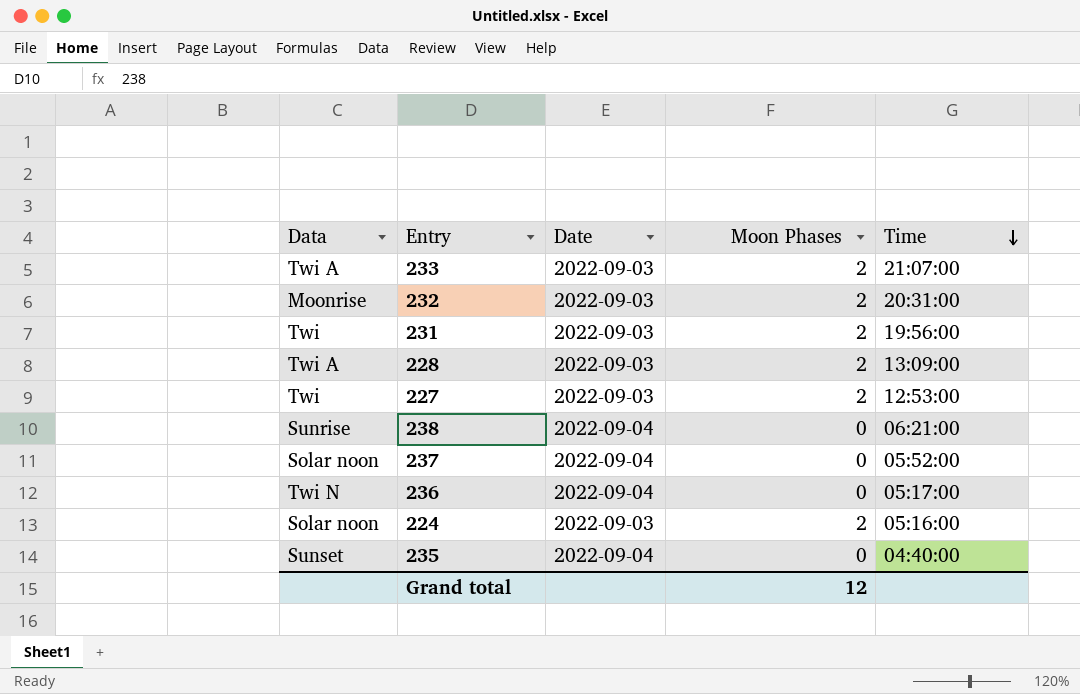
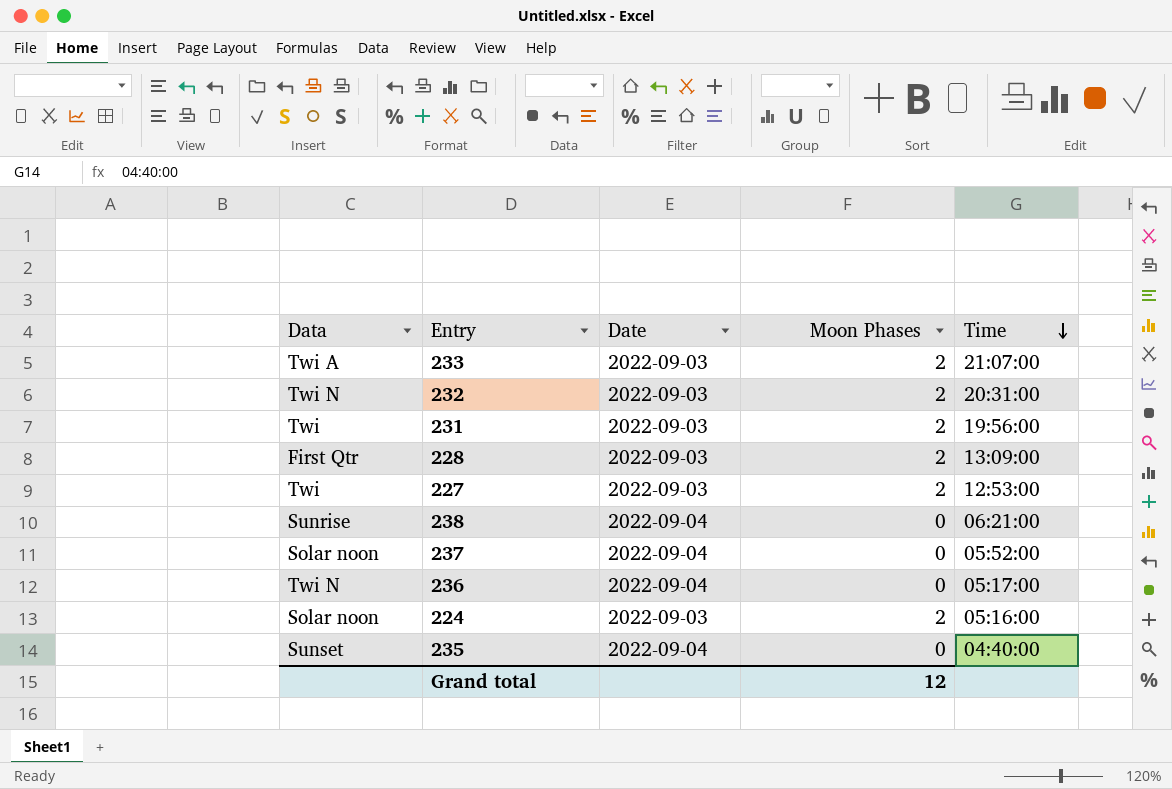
232 | Data: Moonrise -> Twi N
228 | Data: Twi A -> First Qtr

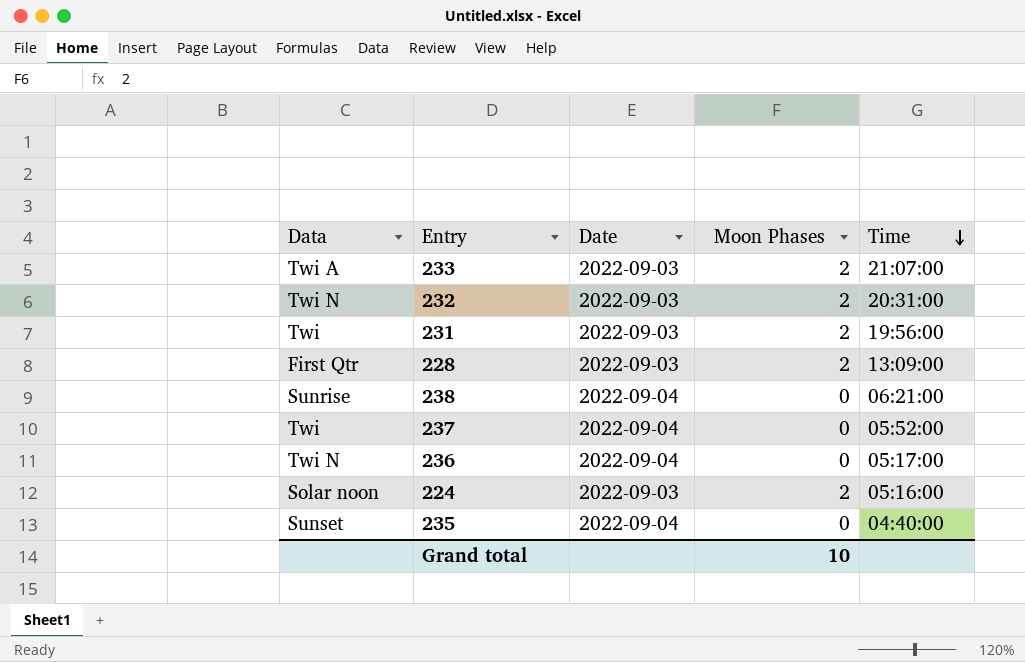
row 227: Twi | 2022-09-03 | 2 | 12:53:00 -> none
237 | Data: Solar noon -> Twi
Grand total | Moon Phases: 12 -> 10

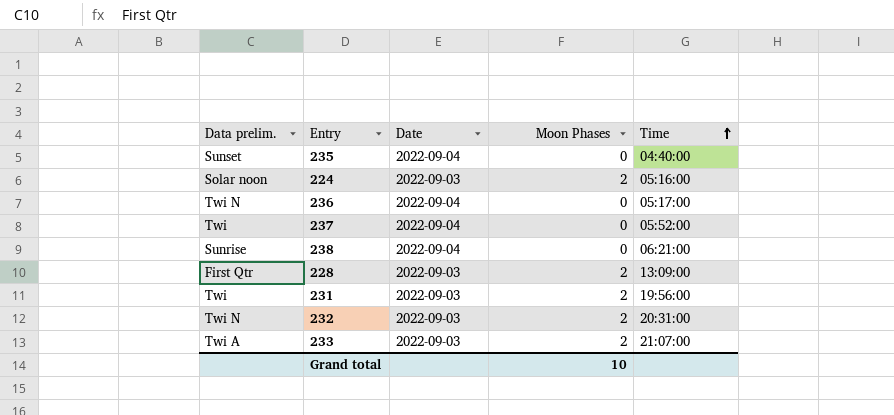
row order: Time descending -> Time ascending
column name: Data -> Data prelim.

